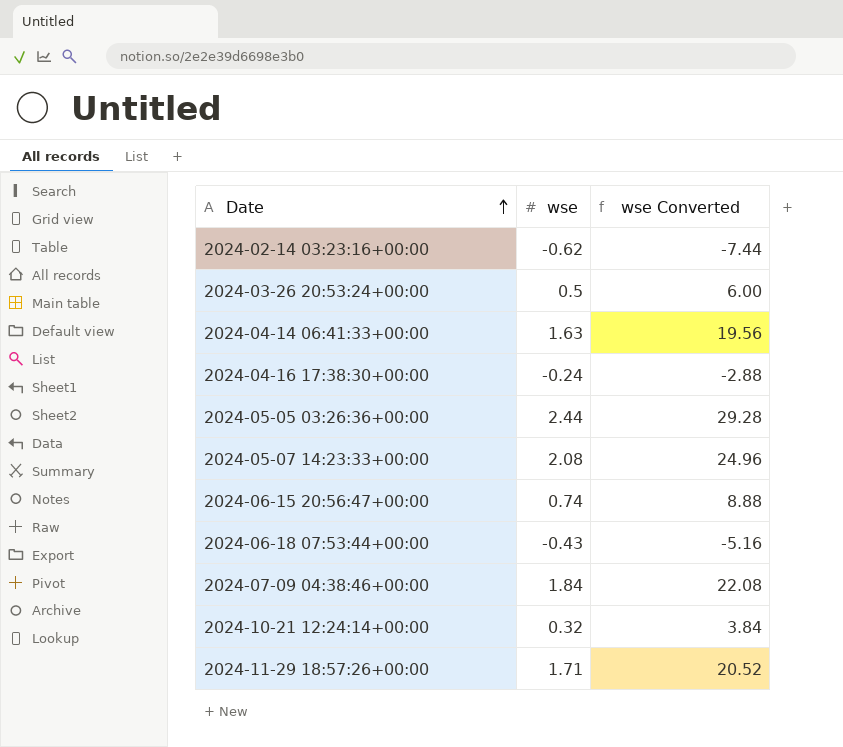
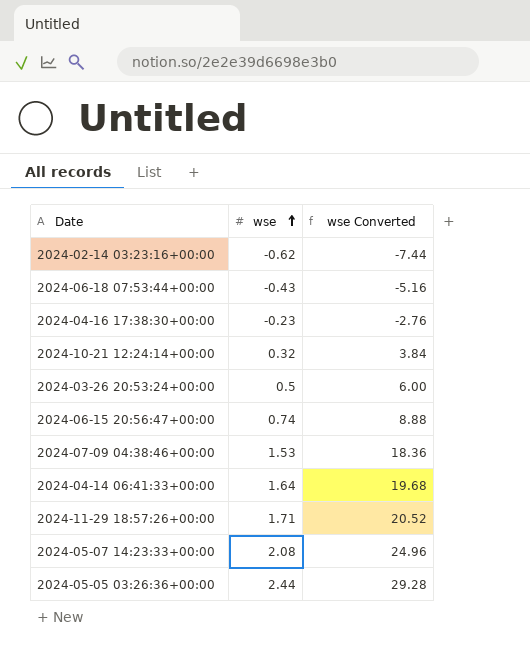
row order: Date ascending -> wse ascending
2024-04-16 17:38:30+00:00 | wse: -0.24 -> -0.23
2024-04-16 17:38:30+00:00 | wse Converted: -2.88 -> -2.76
2024-07-09 04:38:46+00:00 | wse: 1.84 -> 1.53
2024-07-09 04:38:46+00:00 | wse Converted: 22.08 -> 18.36
2024-04-14 06:41:33+00:00 | wse: 1.63 -> 1.64
2024-04-14 06:41:33+00:00 | wse Converted: 19.56 -> 19.68

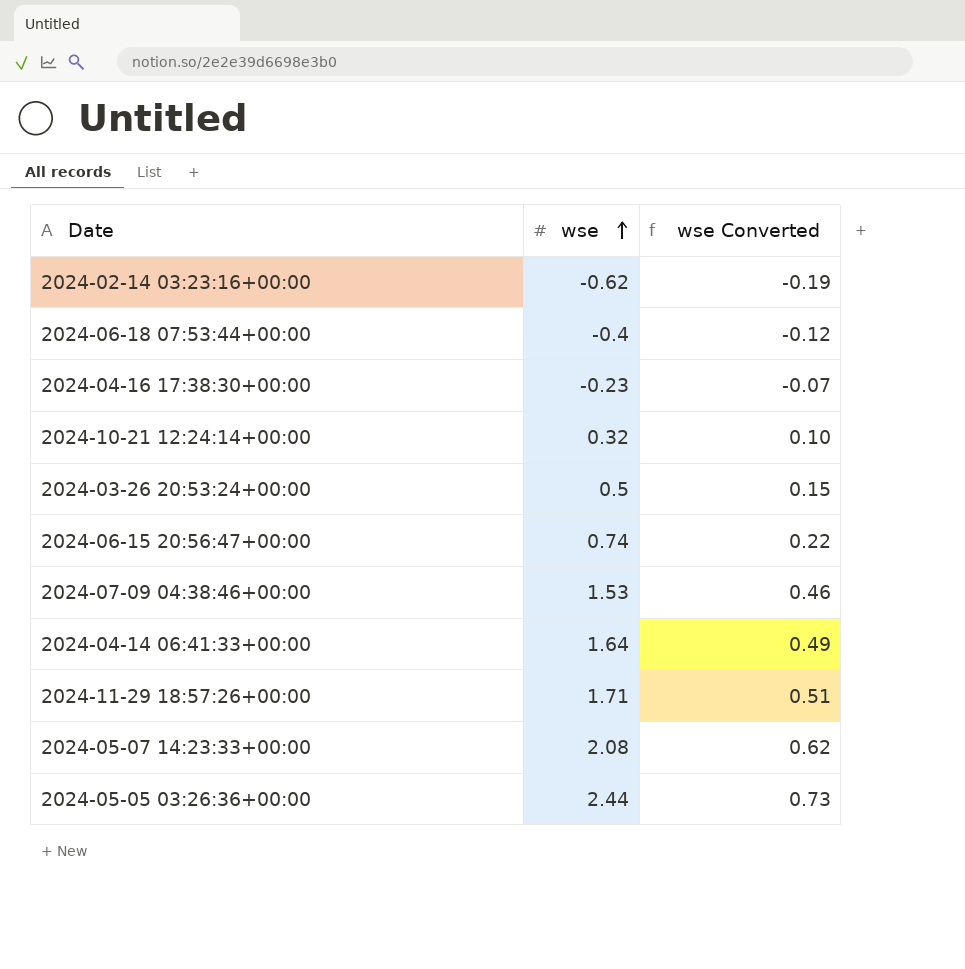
column wse Converted | formula: [wse] * 12 -> [wse] * 0.3
2024-06-18 07:53:44+00:00 | wse: -0.43 -> -0.4

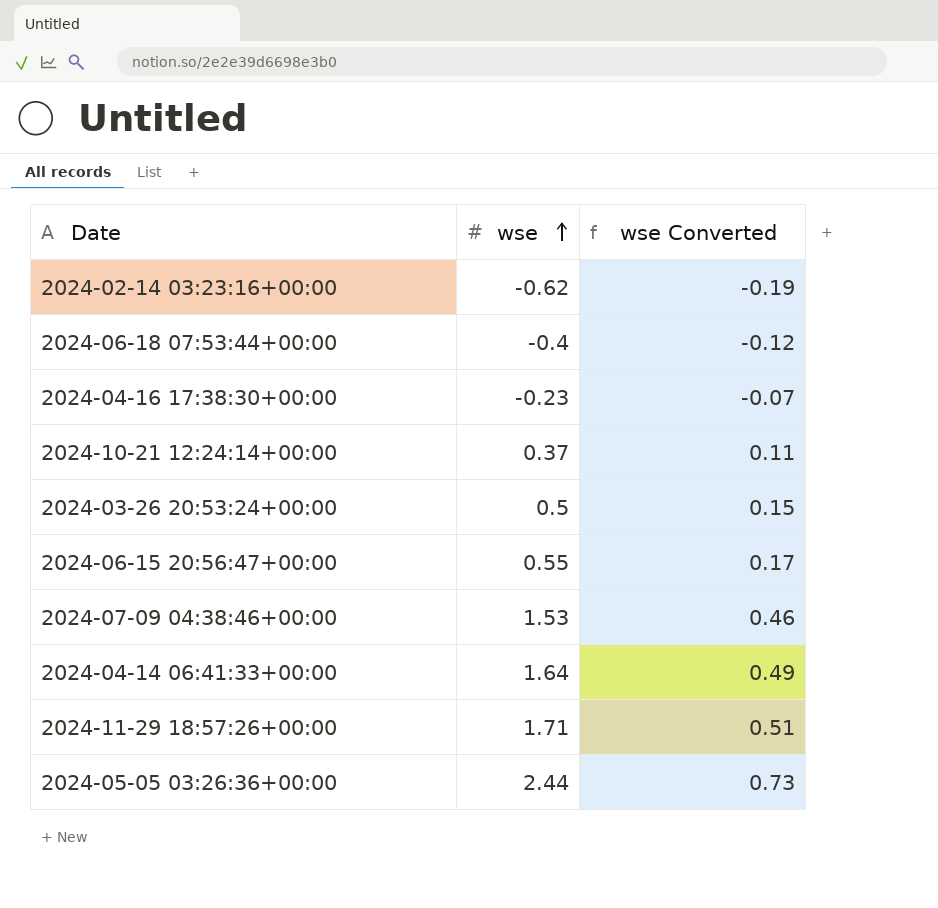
row 2024-05-07 14:23:33+00:00: 2.08 | 0.62 -> none
2024-10-21 12:24:14+00:00 | wse: 0.32 -> 0.37
2024-10-21 12:24:14+00:00 | wse Converted: 0.10 -> 0.11
2024-06-15 20:56:47+00:00 | wse: 0.74 -> 0.55
2024-06-15 20:56:47+00:00 | wse Converted: 0.22 -> 0.17

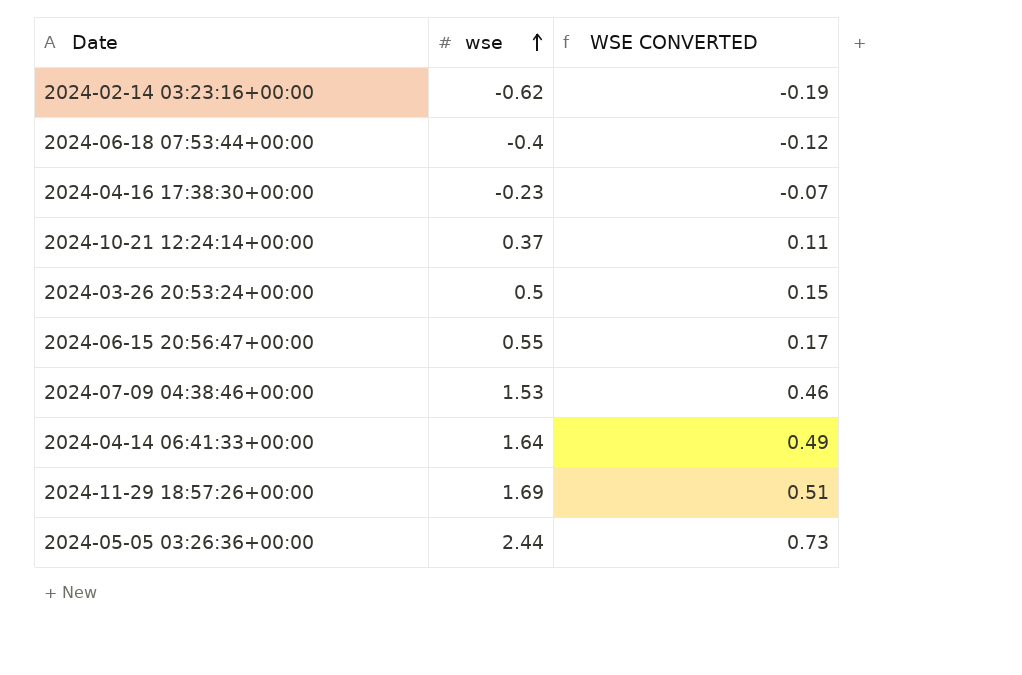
column name: wse Converted -> WSE CONVERTED
2024-11-29 18:57:26+00:00 | wse: 1.71 -> 1.69

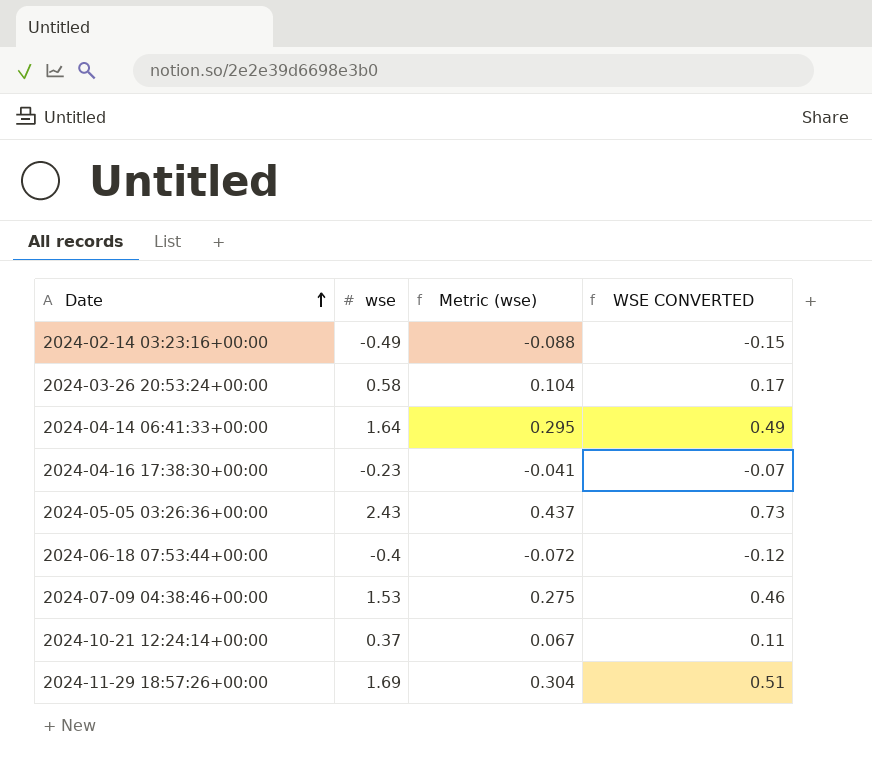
row order: wse ascending -> Date ascending
column Metric (wse) | formula: none -> [wse] * 0.18
row 2024-06-15 20:56:47+00:00: 0.55 | 0.17 -> none
2024-02-14 03:23:16+00:00 | wse: -0.62 -> -0.49
2024-02-14 03:23:16+00:00 | WSE CONVERTED: -0.19 -> -0.15
2024-03-26 20:53:24+00:00 | wse: 0.5 -> 0.58
2024-03-26 20:53:24+00:00 | WSE CONVERTED: 0.15 -> 0.17
2024-05-05 03:26:36+00:00 | wse: 2.44 -> 2.43

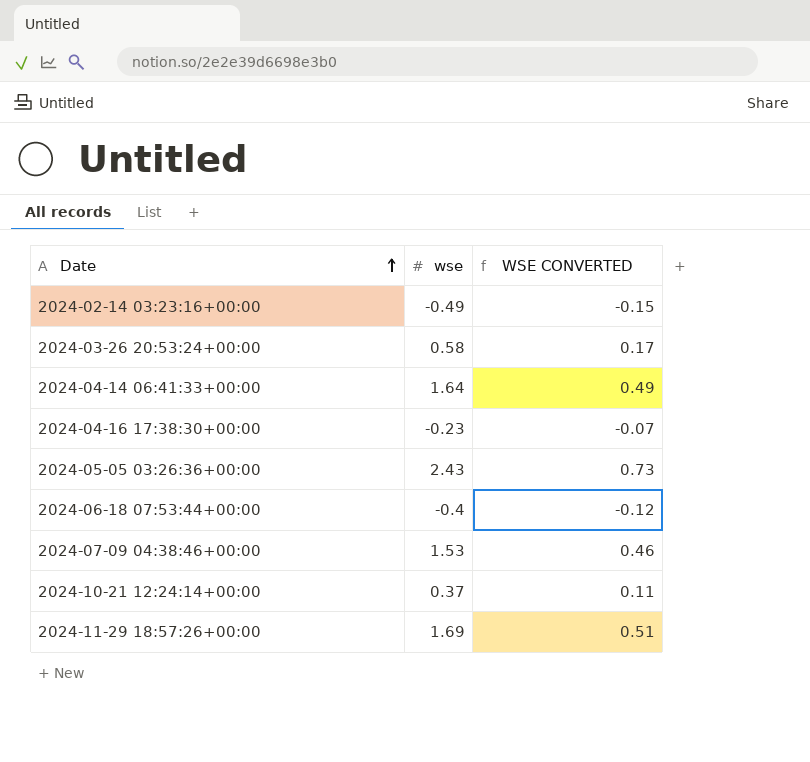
column Metric (wse) | formula: [wse] * 0.18 -> none

